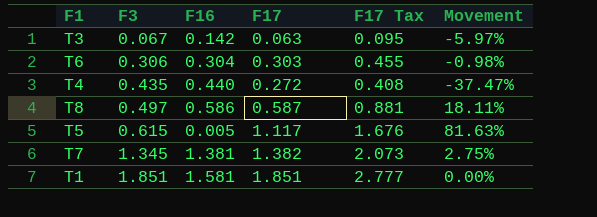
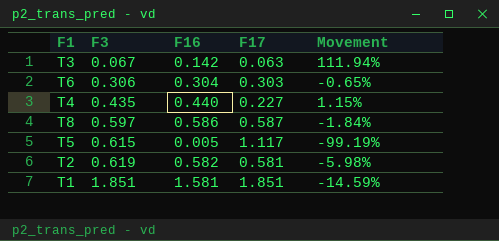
column F17 Tax | formula: [F17] * 1.5 -> none
column Movement | formula: ([F17] - [F3]) / [F3] -> ([F16] - [F3]) / [F3]
row T7: 1.345 | 1.381 | 1.382 | 2.073 | 2.75% -> none
T4 | F17: 0.272 -> 0.227
T8 | F3: 0.497 -> 0.597
row T2: none -> 0.619 | 0.582 | 0.581 | -5.98%

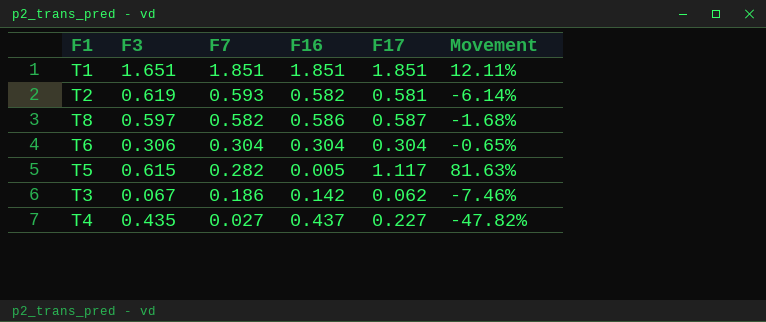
row order: F3 ascending -> F7 descending
column F7 | position: none -> 3
column Movement | formula: ([F16] - [F3]) / [F3] -> ([F17] - [F3]) / [F3]
T1 | F3: 1.851 -> 1.651
T1 | F16: 1.581 -> 1.851
T6 | F17: 0.303 -> 0.304
T3 | F17: 0.063 -> 0.062
T4 | F16: 0.440 -> 0.437

